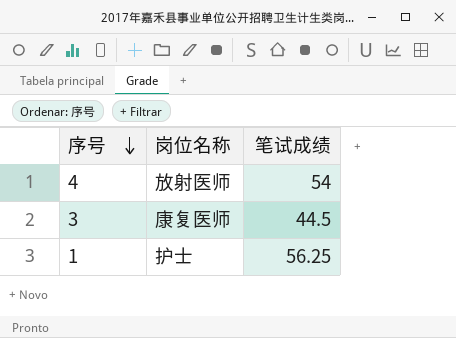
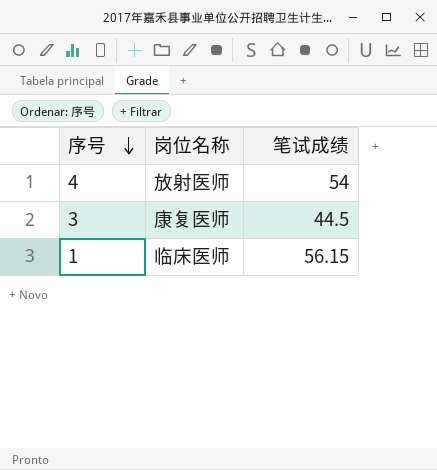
1 | 岗位名称: 护士 -> 临床医师
1 | 笔试成绩: 56.25 -> 56.15

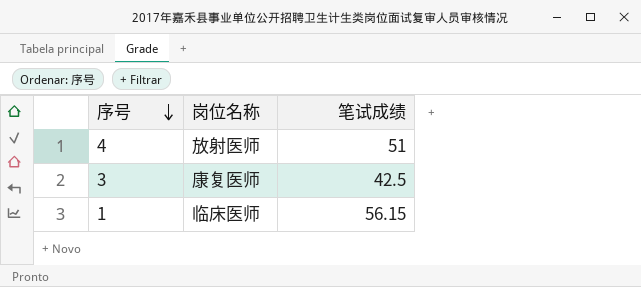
4 | 笔试成绩: 54 -> 51
3 | 笔试成绩: 44.5 -> 42.5

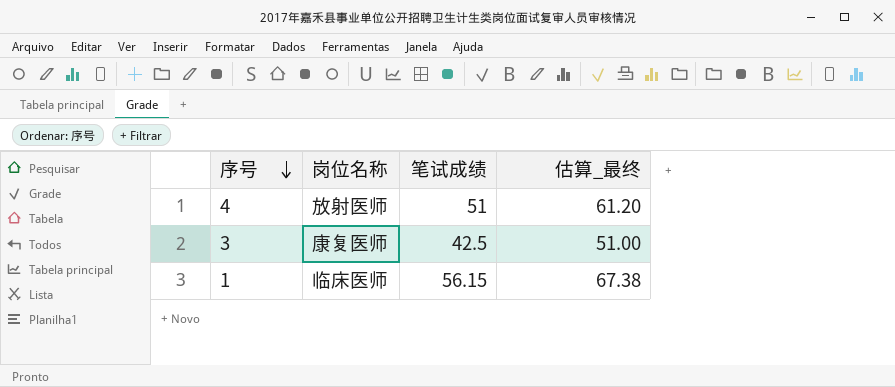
column 估算_最终 | formula: none -> [笔试成绩] * 1.2

